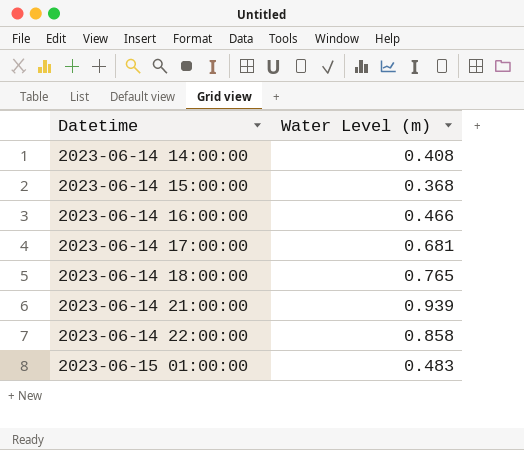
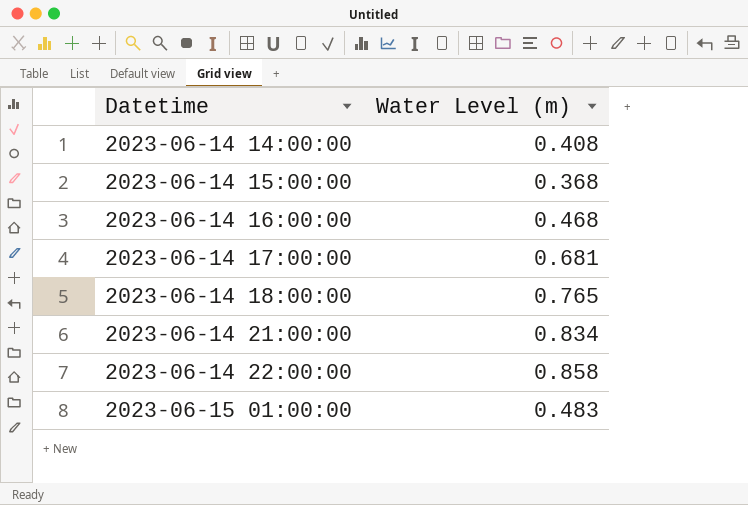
2023-06-14 16:00:00 | Water Level (m): 0.466 -> 0.468
2023-06-14 21:00:00 | Water Level (m): 0.939 -> 0.834

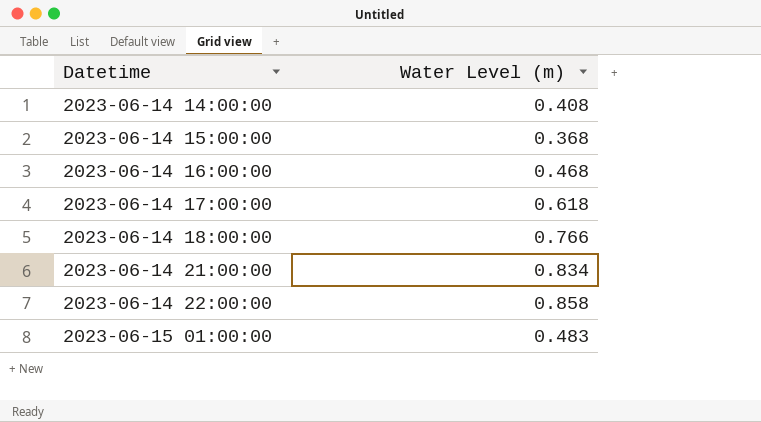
2023-06-14 17:00:00 | Water Level (m): 0.681 -> 0.618
2023-06-14 18:00:00 | Water Level (m): 0.765 -> 0.766

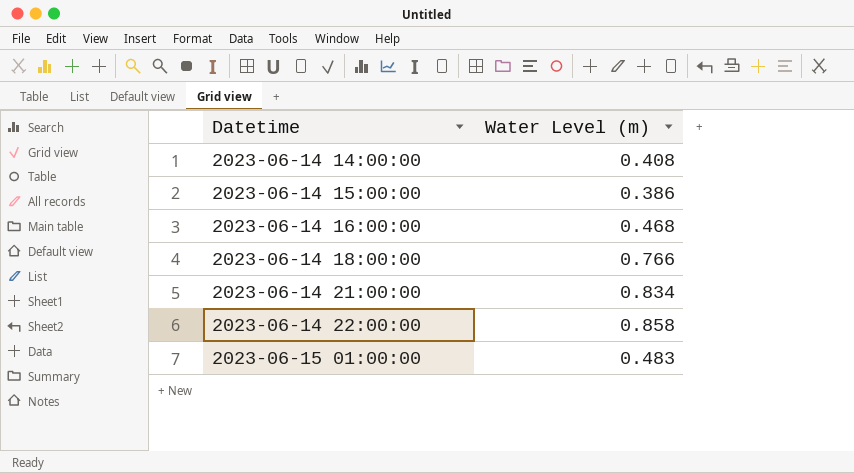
row 2023-06-14 17:00:00: 0.618 -> none
2023-06-14 15:00:00 | Water Level (m): 0.368 -> 0.386

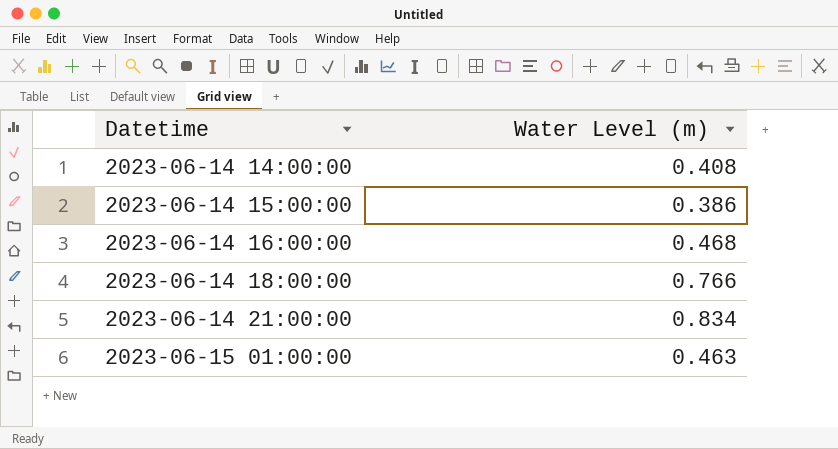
row 2023-06-14 22:00:00: 0.858 -> none
2023-06-15 01:00:00 | Water Level (m): 0.483 -> 0.463

